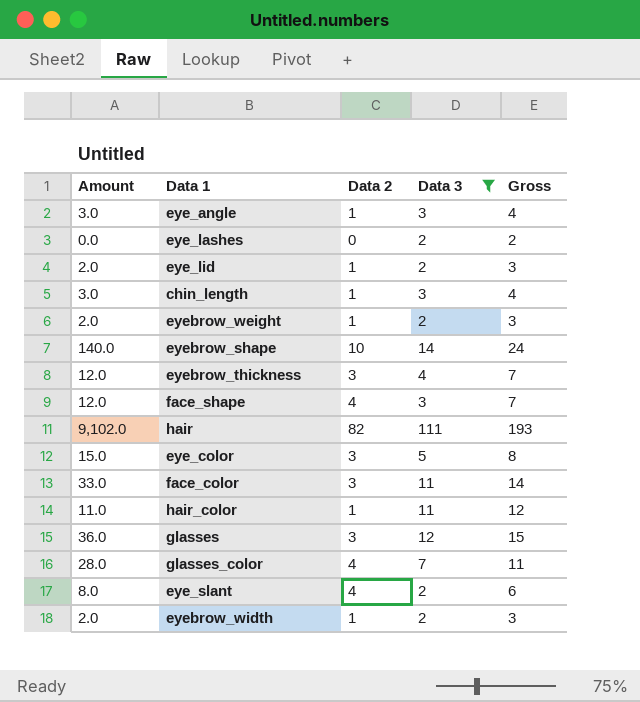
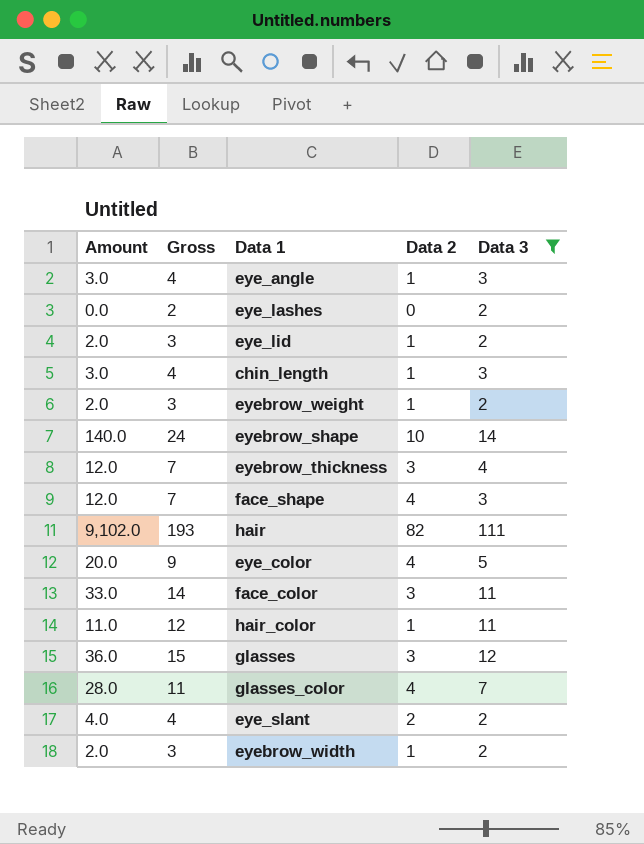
column Gross | position: 5 -> 2
eye_color | Amount: 15.0 -> 20.0
eye_color | Gross: 8 -> 9
eye_color | Data 2: 3 -> 4
eye_slant | Amount: 8.0 -> 4.0
eye_slant | Gross: 6 -> 4
eye_slant | Data 2: 4 -> 2

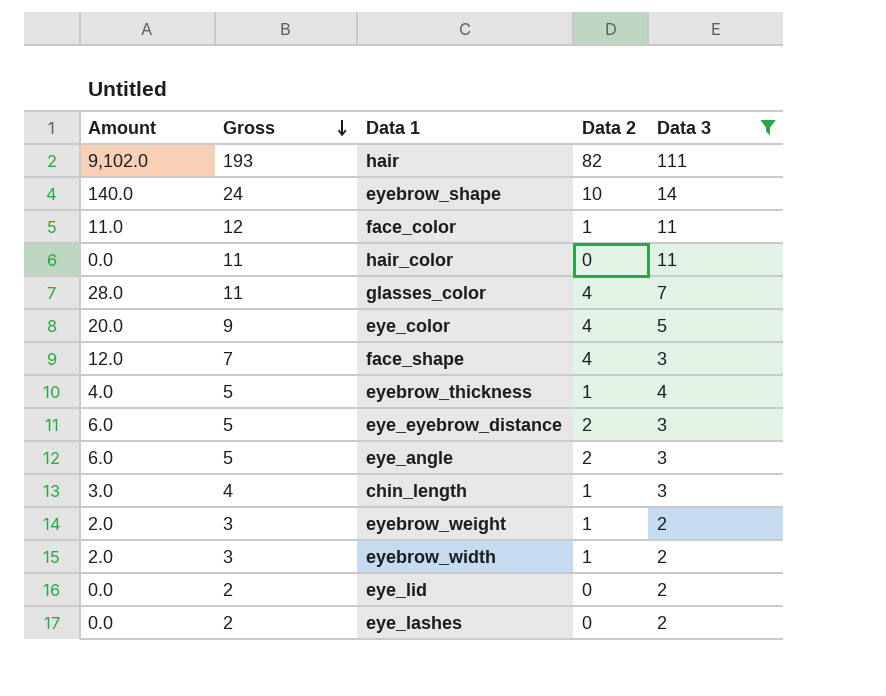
row order: none -> Gross descending
row glasses: 36.0 | 15 | 3 | 12 -> none
row eye_slant: 4.0 | 4 | 2 | 2 -> none
face_color | Amount: 33.0 -> 11.0
face_color | Gross: 14 -> 12
face_color | Data 2: 3 -> 1
hair_color | Amount: 11.0 -> 0.0
hair_color | Gross: 12 -> 11
hair_color | Data 2: 1 -> 0
eyebrow_thickness | Amount: 12.0 -> 4.0
eyebrow_thickness | Gross: 7 -> 5
eyebrow_thickness | Data 2: 3 -> 1
row eye_eyebrow_distance: none -> 6.0 | 5 | 2 | 3
eye_angle | Amount: 3.0 -> 6.0
eye_angle | Gross: 4 -> 5
eye_angle | Data 2: 1 -> 2
eye_lid | Amount: 2.0 -> 0.0
eye_lid | Gross: 3 -> 2
eye_lid | Data 2: 1 -> 0

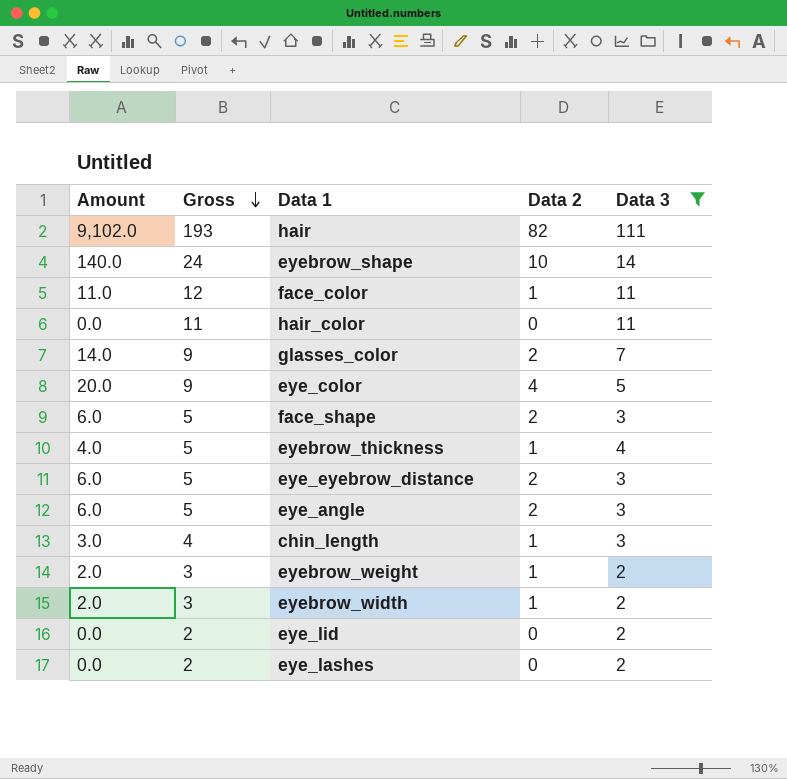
glasses_color | Amount: 28.0 -> 14.0
glasses_color | Gross: 11 -> 9
glasses_color | Data 2: 4 -> 2
face_shape | Amount: 12.0 -> 6.0
face_shape | Gross: 7 -> 5
face_shape | Data 2: 4 -> 2

